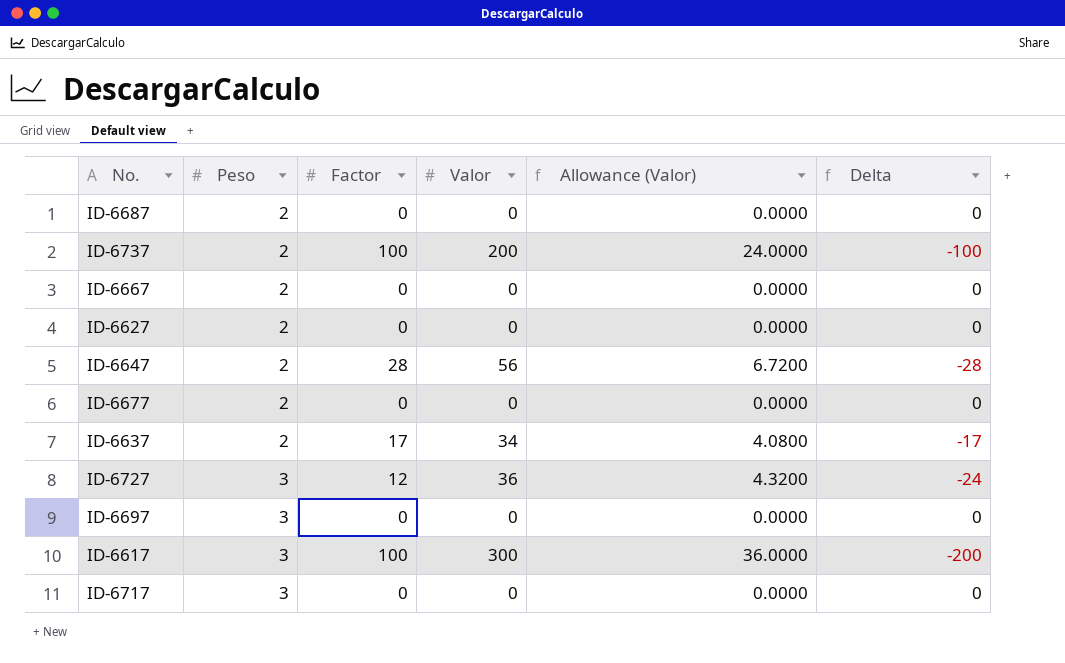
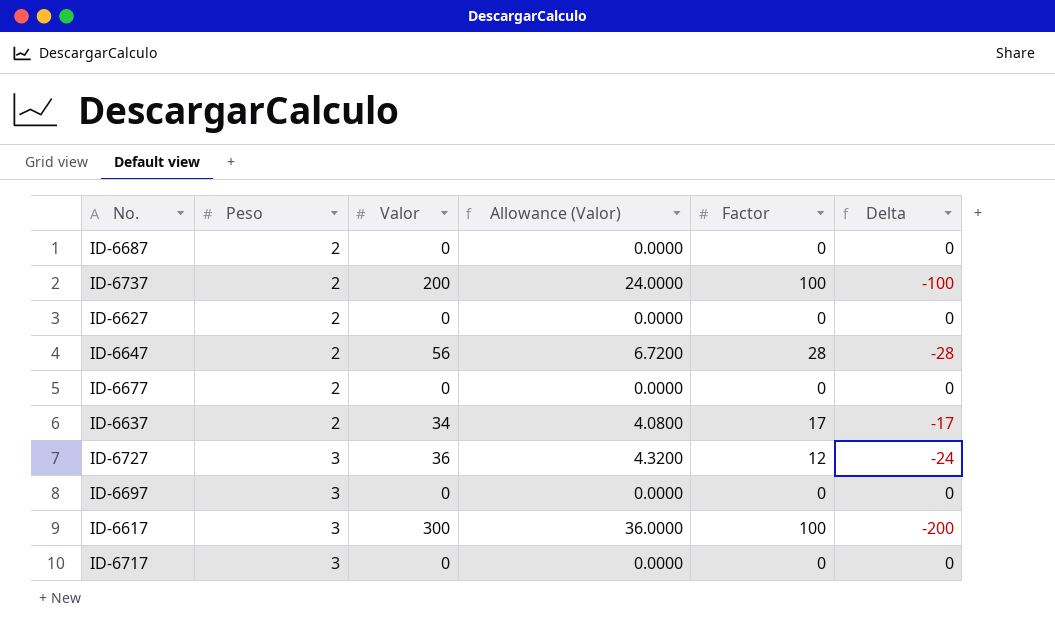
column Factor | position: 3 -> 5
row ID-6667: 2 | 0 | 0 | 0.0000 | 0 -> none

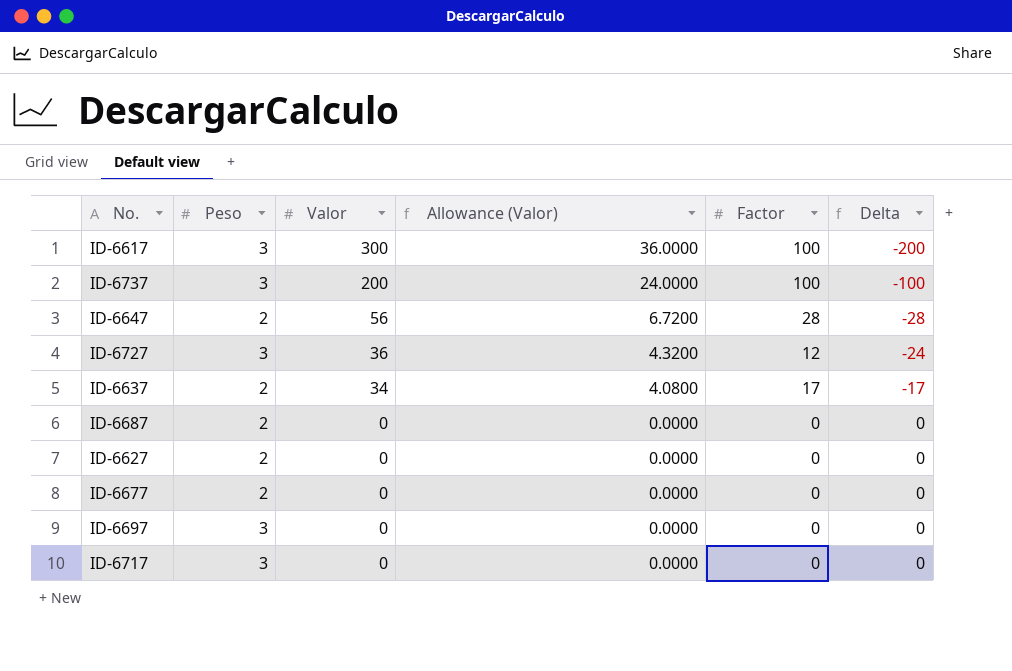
row order: Peso ascending -> Valor descending
ID-6737 | Peso: 2 -> 3

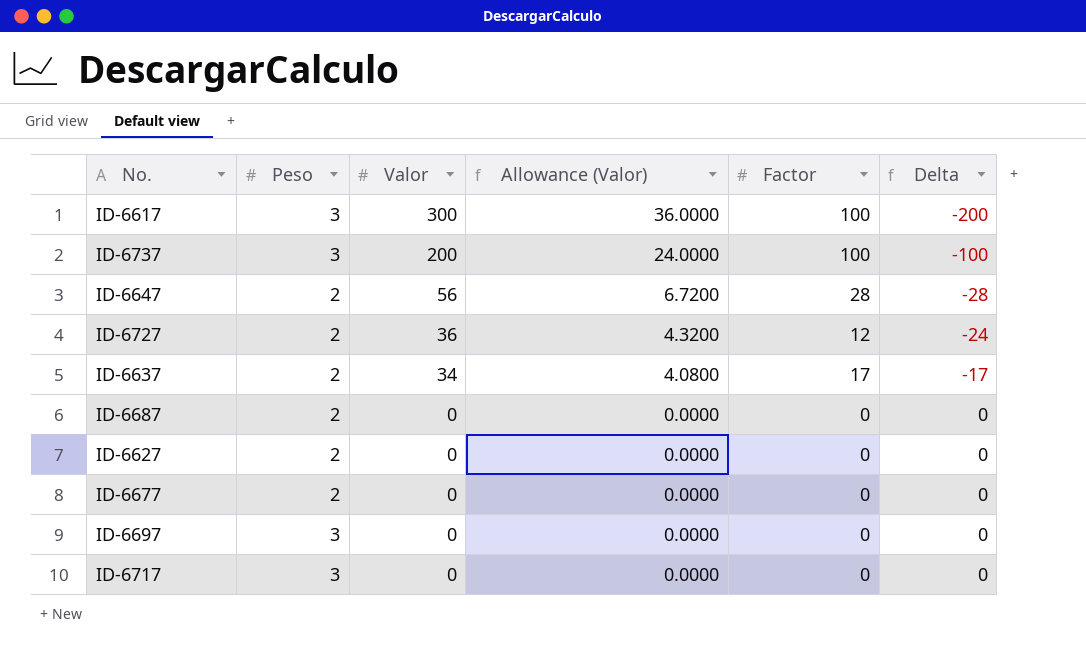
ID-6727 | Peso: 3 -> 2

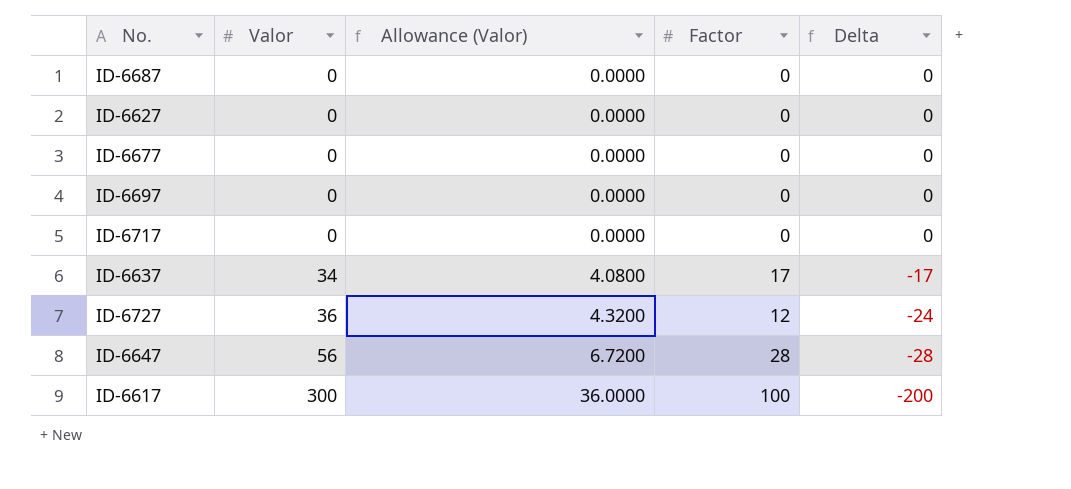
row order: Valor descending -> Valor ascending
column Peso | position: 2 -> none
row ID-6737: 3 | 200 | 24.0000 | 100 | -100 -> none

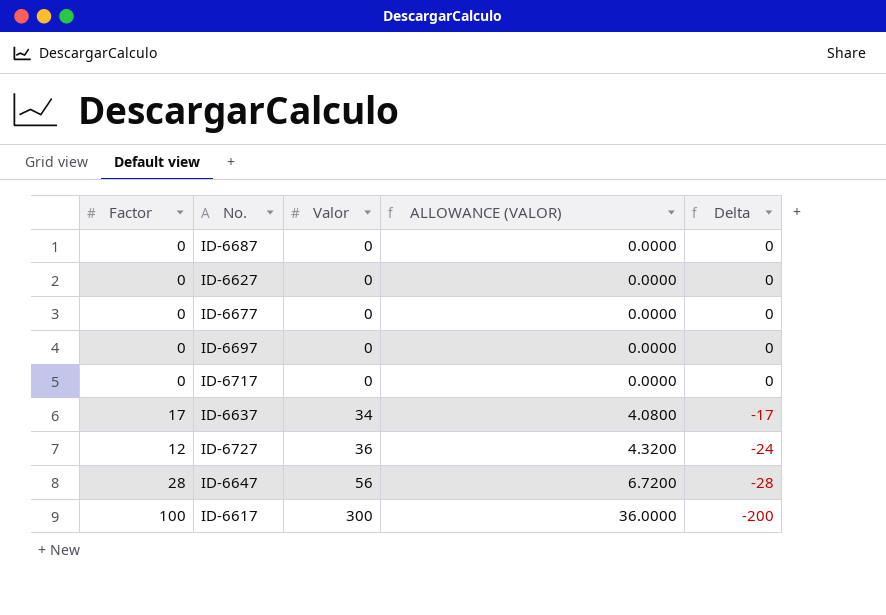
column Factor | position: 4 -> 1
column name: Allowance (Valor) -> ALLOWANCE (VALOR)

